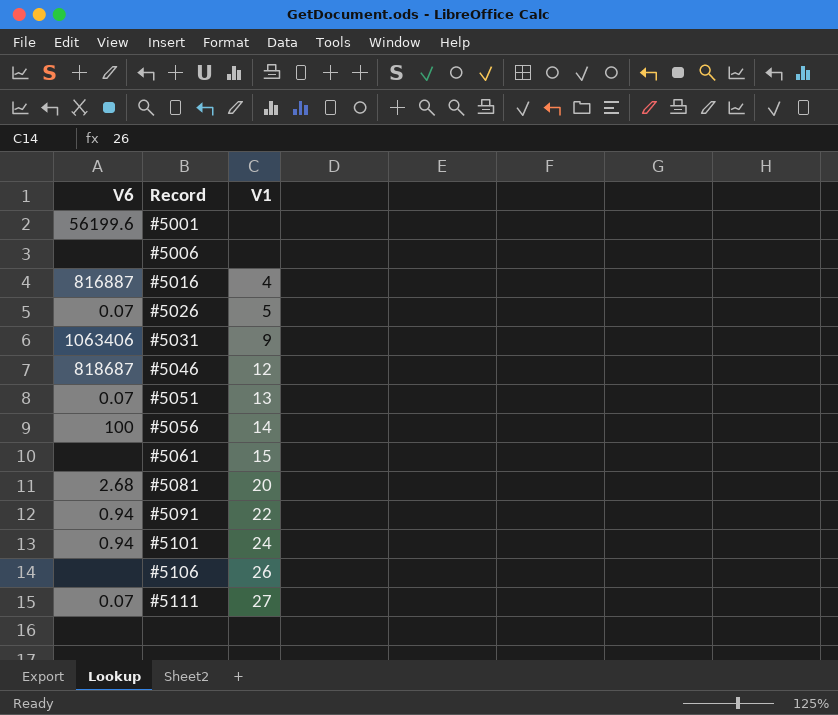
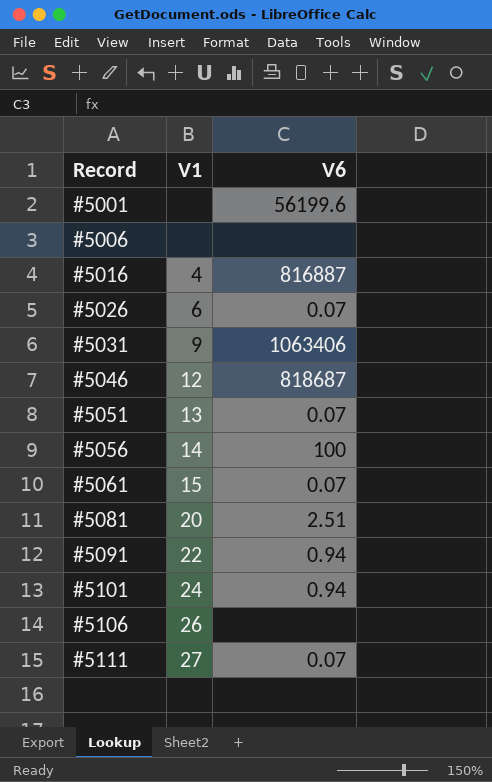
column V6 | position: 1 -> 3
#5026 | V1: 5 -> 6
#5061 | V6: none -> 0.07
#5081 | V6: 2.68 -> 2.51

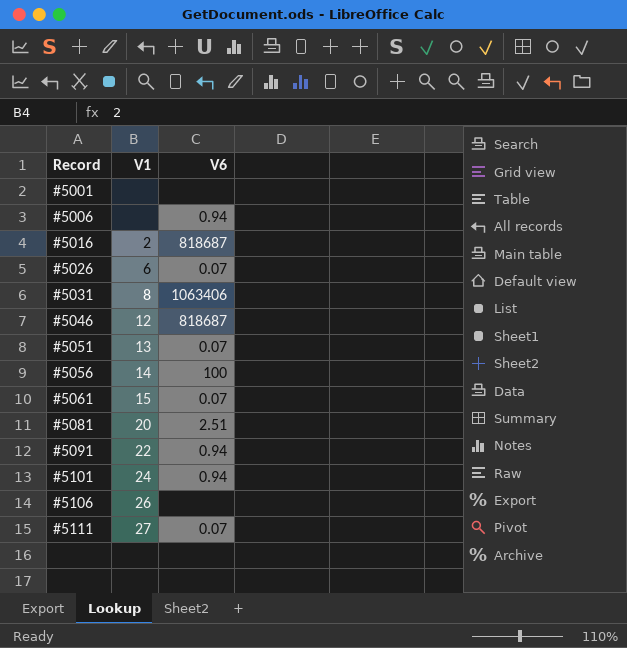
#5001 | V6: 56199.6 -> none
#5006 | V6: none -> 0.94
#5016 | V1: 4 -> 2
#5016 | V6: 816887 -> 818687
#5031 | V1: 9 -> 8

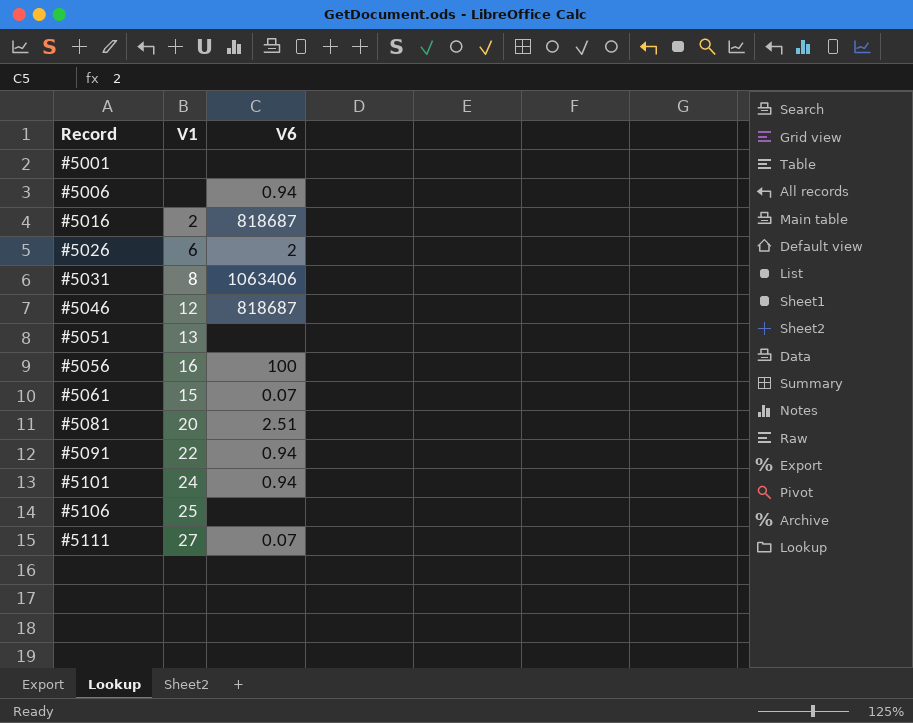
#5026 | V6: 0.07 -> 2
#5051 | V6: 0.07 -> none
#5056 | V1: 14 -> 16
#5106 | V1: 26 -> 25

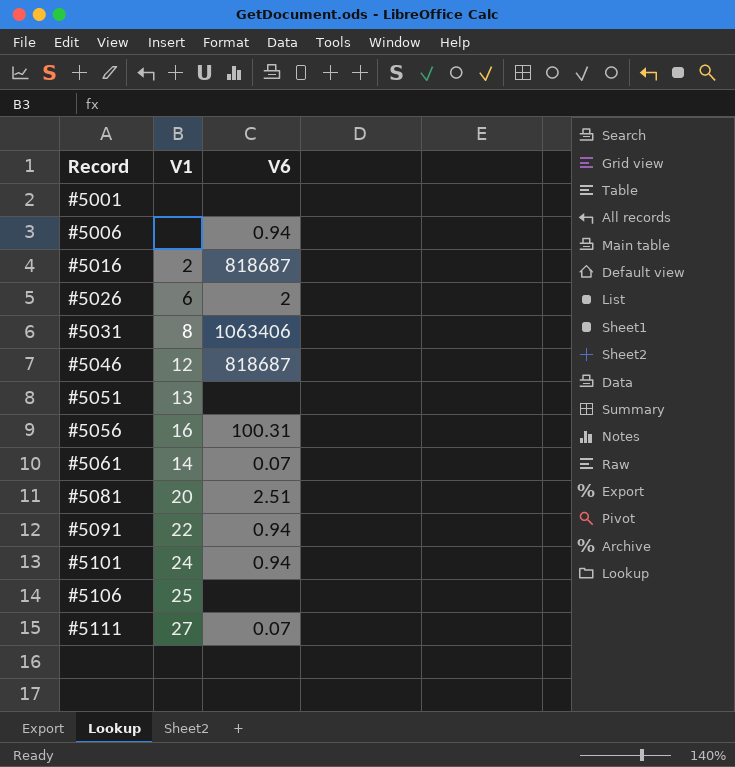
#5056 | V6: 100 -> 100.31
#5061 | V1: 15 -> 14

